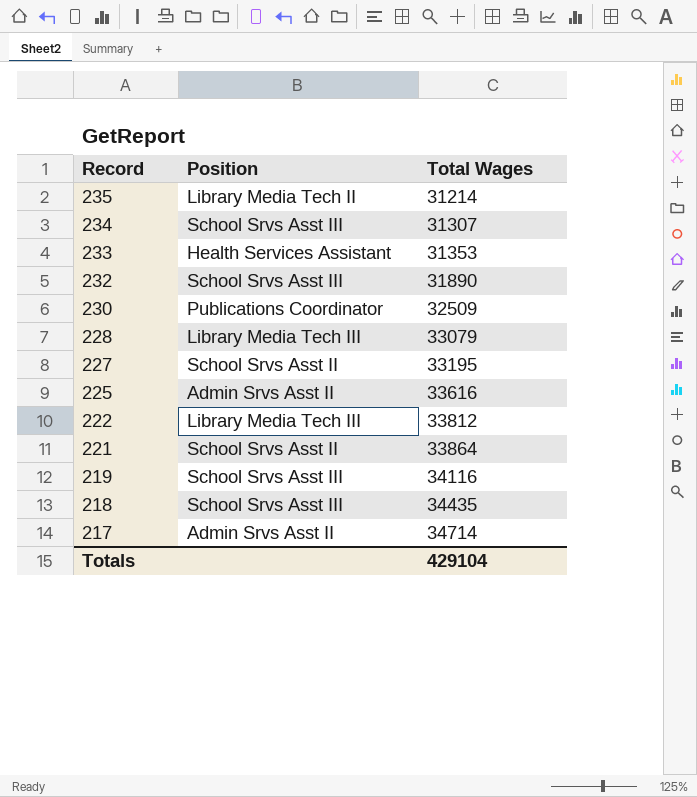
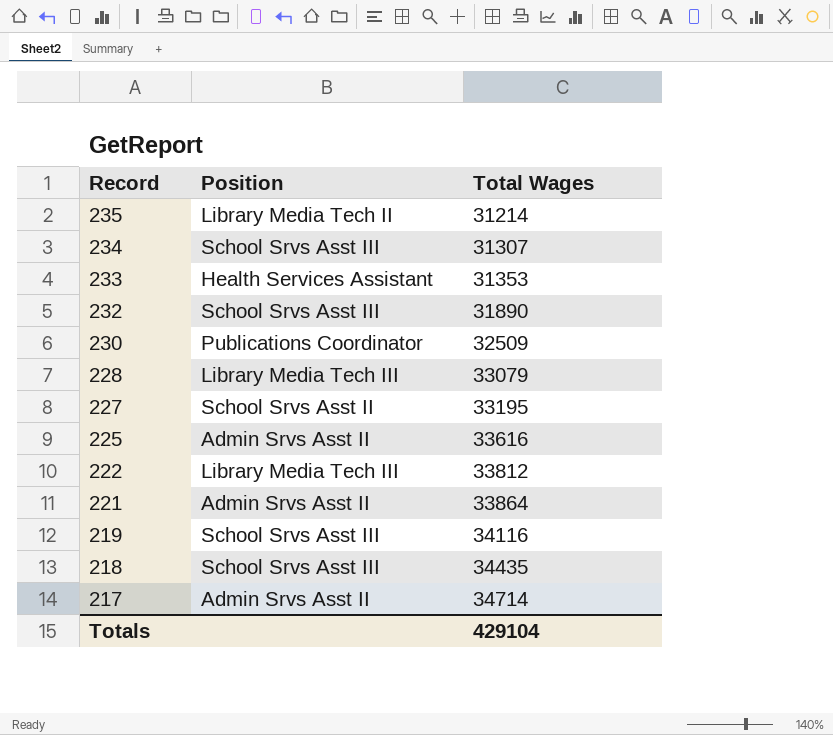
221 | Position: School Srvs Asst II -> Admin Srvs Asst II

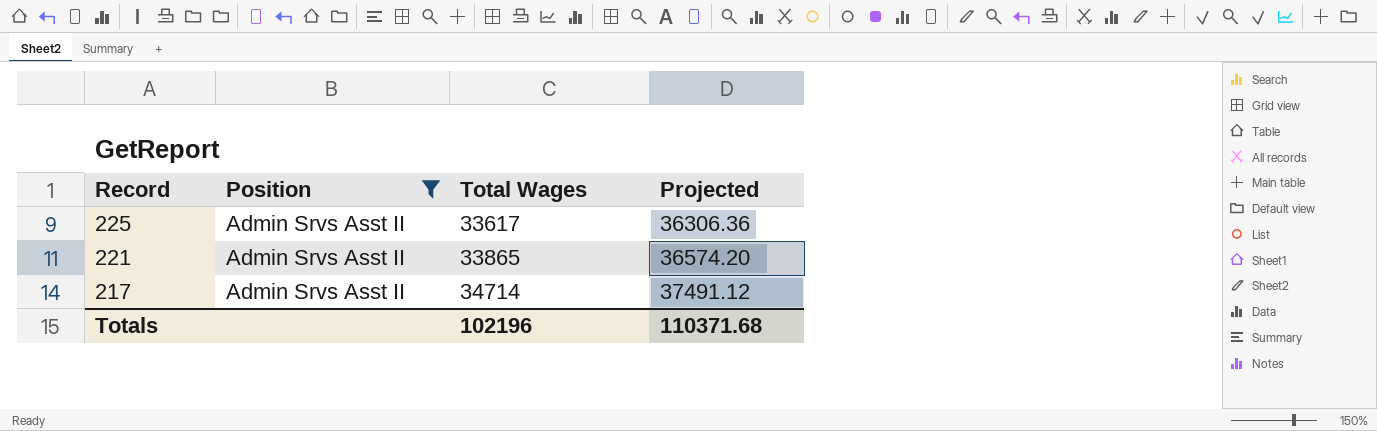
filter: none -> Position = Admin Srvs Asst II
column Projected | formula: none -> [Total Wages] * 1.08
225 | Total Wages: 33616 -> 33617
221 | Total Wages: 33864 -> 33865
Totals | Total Wages: 429104 -> 102196

